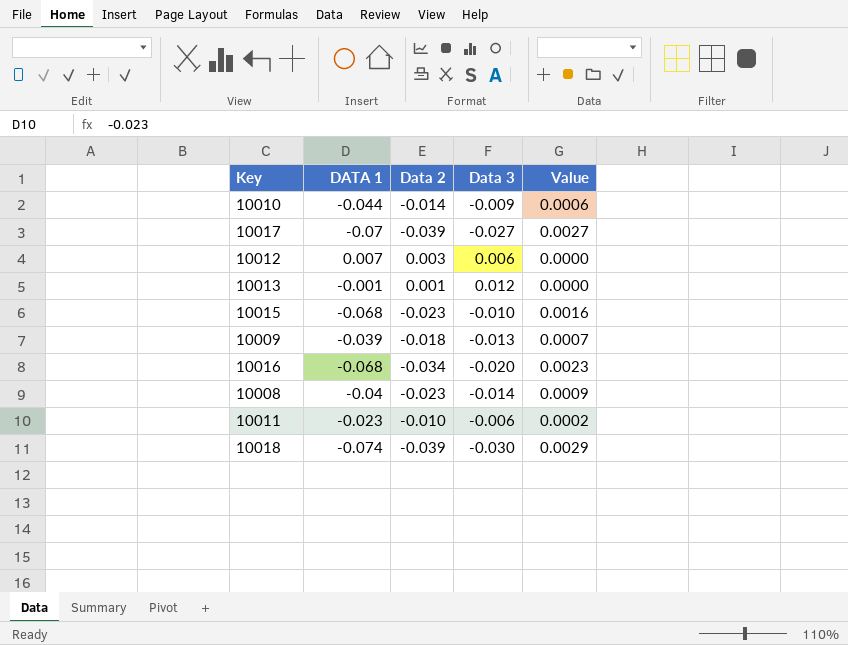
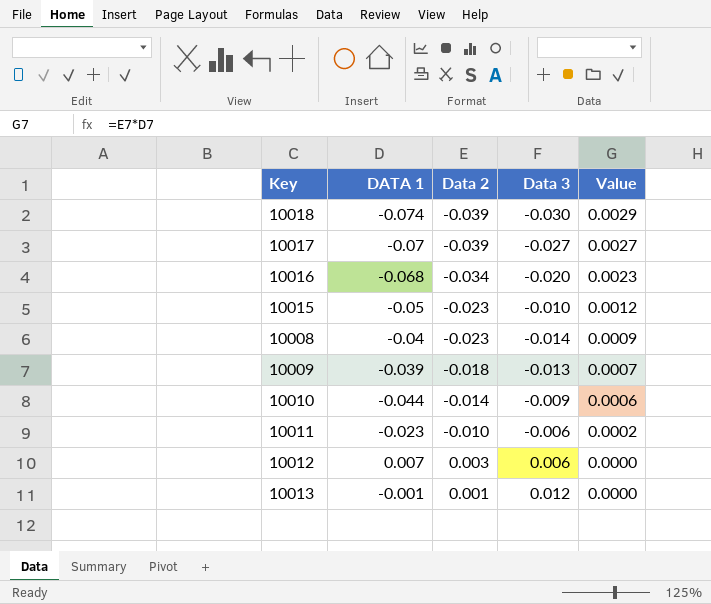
row order: none -> Value descending
10015 | DATA 1: -0.068 -> -0.05
10015 | Value: 0.0016 -> 0.0012

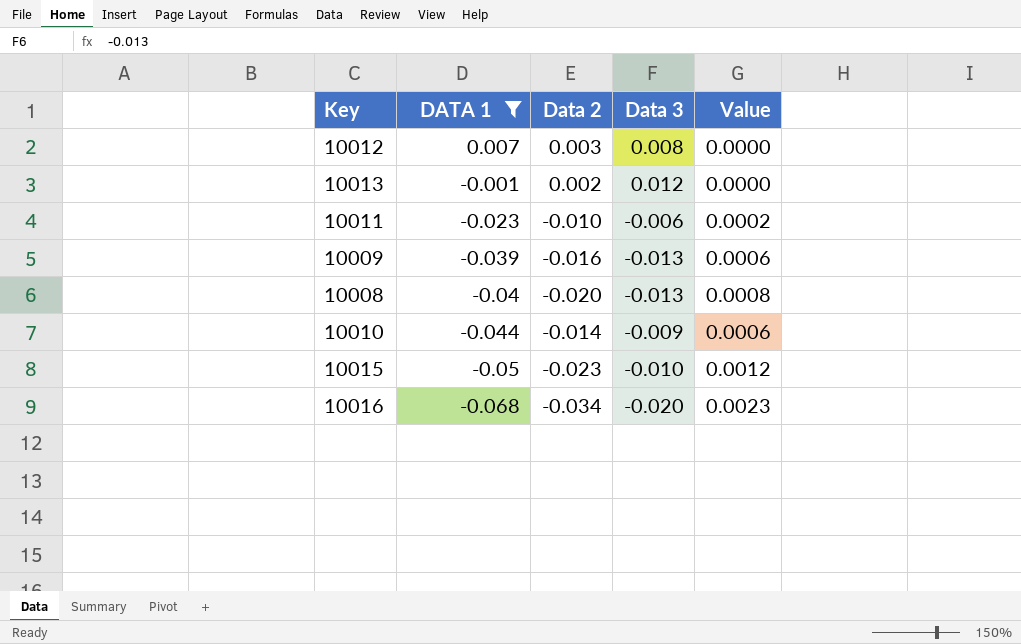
filter: none -> DATA 1 >= -0.068
row order: Value descending -> DATA 1 descending
10012 | Data 3: 0.006 -> 0.008
10013 | Data 2: 0.001 -> 0.002
10009 | Data 2: -0.018 -> -0.016
10009 | Value: 0.0007 -> 0.0006
10008 | Data 2: -0.023 -> -0.020
10008 | Data 3: -0.014 -> -0.013
10008 | Value: 0.0009 -> 0.0008

